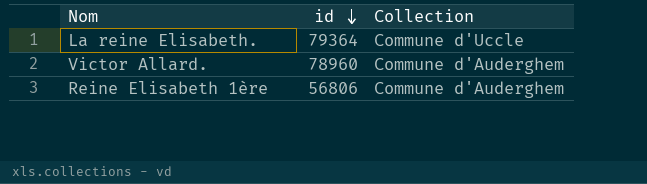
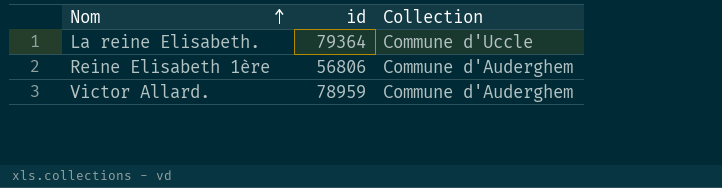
row order: id descending -> Nom ascending
Victor Allard. | id: 78960 -> 78959

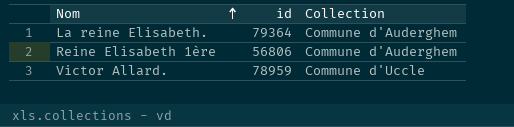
La reine Elisabeth. | Collection: Commune d'Uccle -> Commune d'Auderghem
Victor Allard. | Collection: Commune d'Auderghem -> Commune d'Uccle

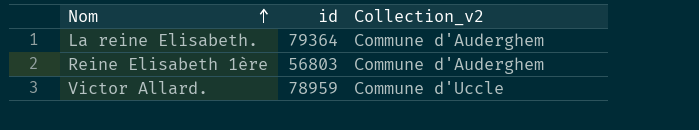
column name: Collection -> Collection_v2
Reine Elisabeth 1ère | id: 56806 -> 56803

